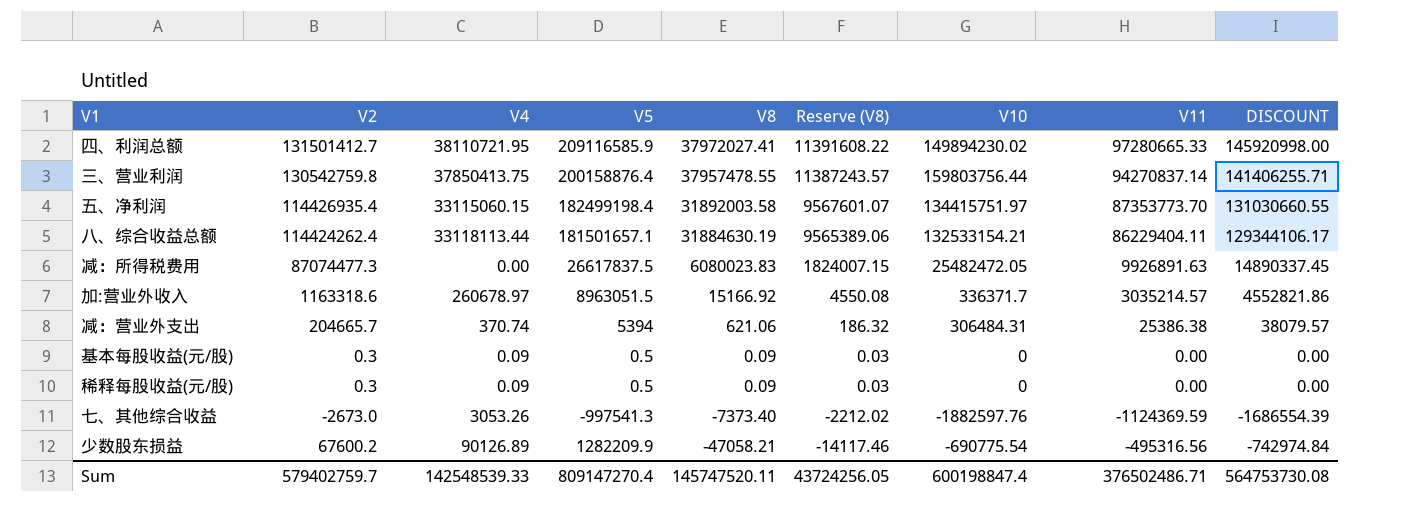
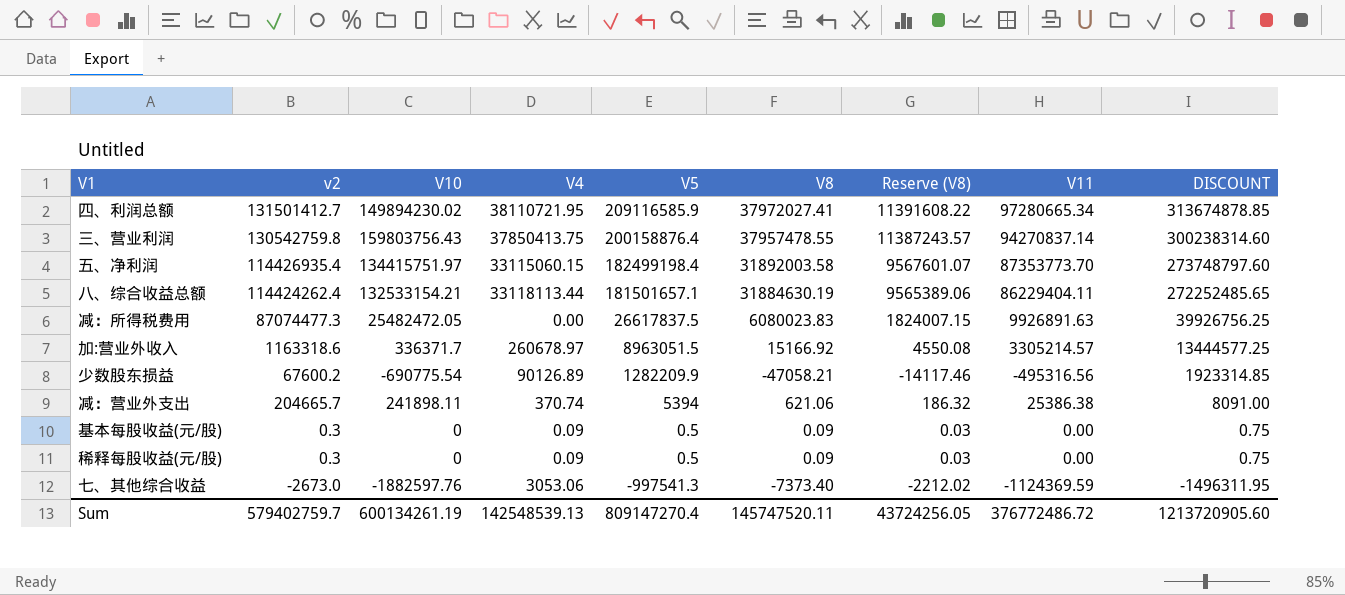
row order: V8 descending -> V5 descending
column name: V2 -> v2
column V10 | position: 7 -> 3
column DISCOUNT | formula: [V11] * 1.5 -> [V5] * 1.5
四、利润总额 | V11: 97280665.33 -> 97280665.34
三、营业利润 | V10: 159803756.44 -> 159803756.43
加:营业外收入 | V11: 3035214.57 -> 3305214.57
减：营业外支出 | V10: 306484.31 -> 241898.11
七、其他综合收益 | V4: 3053.26 -> 3053.06
Sum | V10: 600198847.4 -> 600134261.19
Sum | V4: 142548539.33 -> 142548539.13
Sum | V11: 376502486.71 -> 376772486.72
Sum | DISCOUNT: 564753730.08 -> 1213720905.60

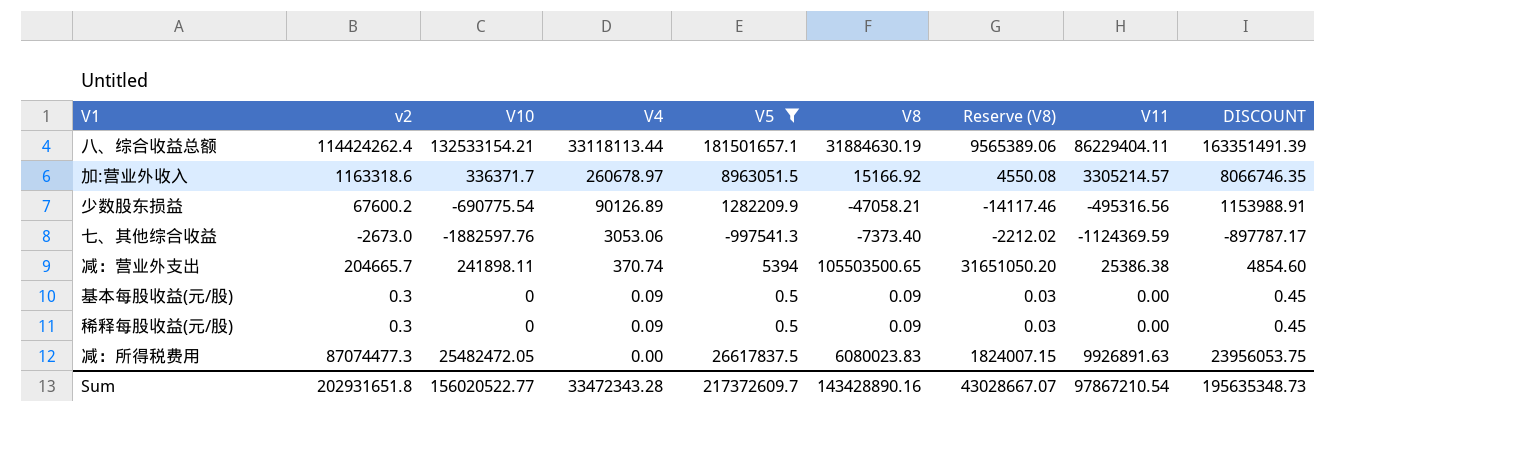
filter: none -> V5 <= 181501657.1
row order: V5 descending -> V4 descending
column DISCOUNT | formula: [V5] * 1.5 -> [V5] * 0.9
减：营业外支出 | V8: 621.06 -> 105503500.65
减：营业外支出 | Reserve (V8): 186.32 -> 31651050.20
Sum | v2: 579402759.7 -> 202931651.8
Sum | V10: 600134261.19 -> 156020522.77
Sum | V4: 142548539.13 -> 33472343.28
Sum | V5: 809147270.4 -> 217372609.7
Sum | V8: 145747520.11 -> 143428890.16
Sum | Reserve (V8): 43724256.05 -> 43028667.07
Sum | V11: 376772486.72 -> 97867210.54
Sum | DISCOUNT: 1213720905.60 -> 195635348.73

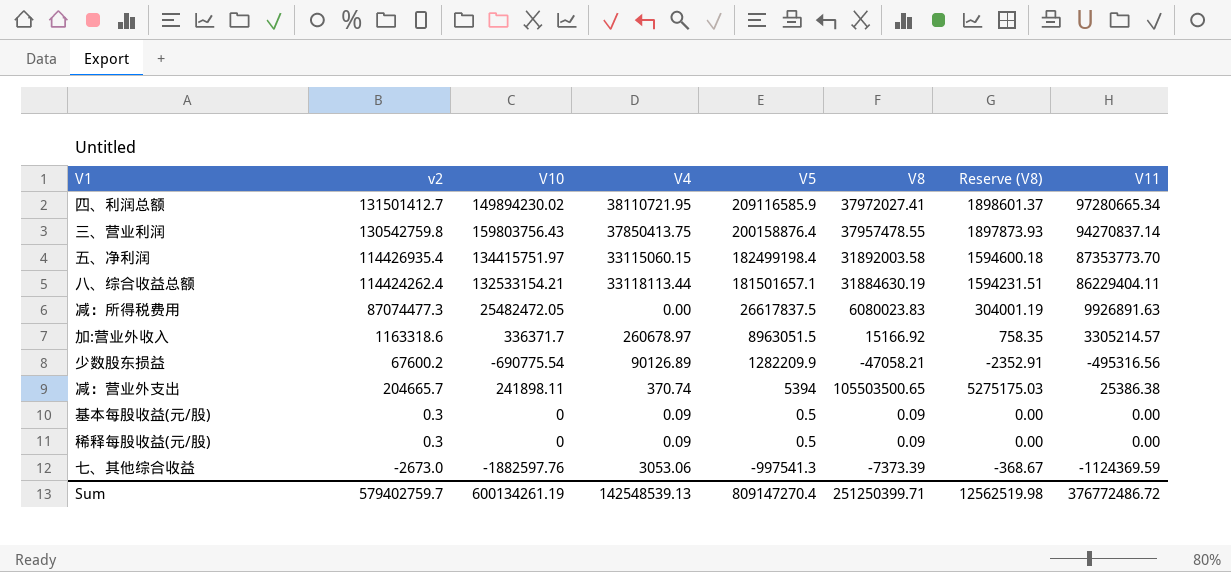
filter: V5 <= 181501657.1 -> none
row order: V4 descending -> V5 descending
column DISCOUNT | formula: [V5] * 0.9 -> none
column Reserve (V8) | formula: [V8] * 0.3 -> [V8] * 0.05
七、其他综合收益 | V8: -7373.40 -> -7373.39
Sum | v2: 202931651.8 -> 579402759.7
Sum | V10: 156020522.77 -> 600134261.19
Sum | V4: 33472343.28 -> 142548539.13
Sum | V5: 217372609.7 -> 809147270.4
Sum | V8: 143428890.16 -> 251250399.71
Sum | Reserve (V8): 43028667.07 -> 12562519.98
Sum | V11: 97867210.54 -> 376772486.72

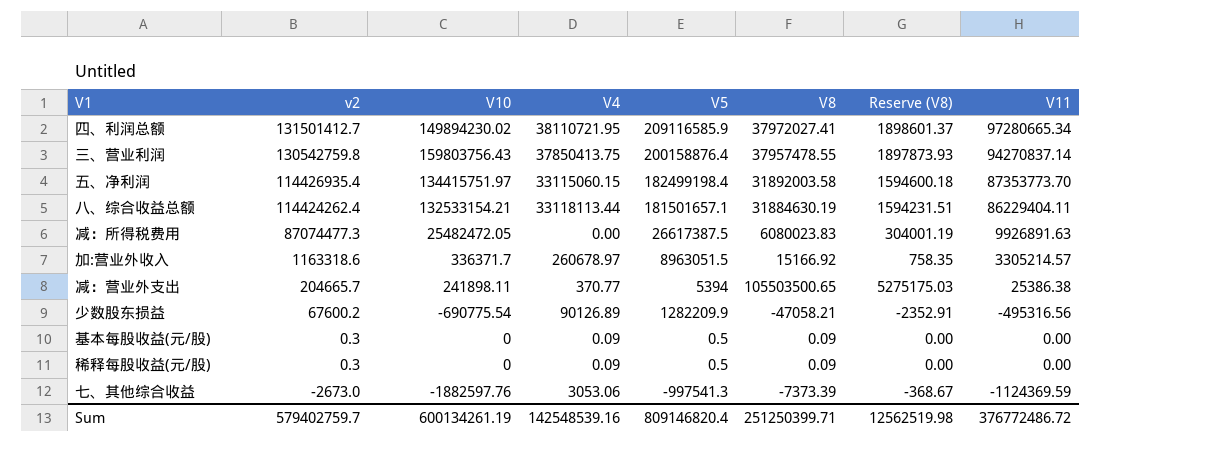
row order: V5 descending -> v2 descending
减：所得税费用 | V5: 26617837.5 -> 26617387.5
减：营业外支出 | V4: 370.74 -> 370.77
Sum | V4: 142548539.13 -> 142548539.16
Sum | V5: 809147270.4 -> 809146820.4

